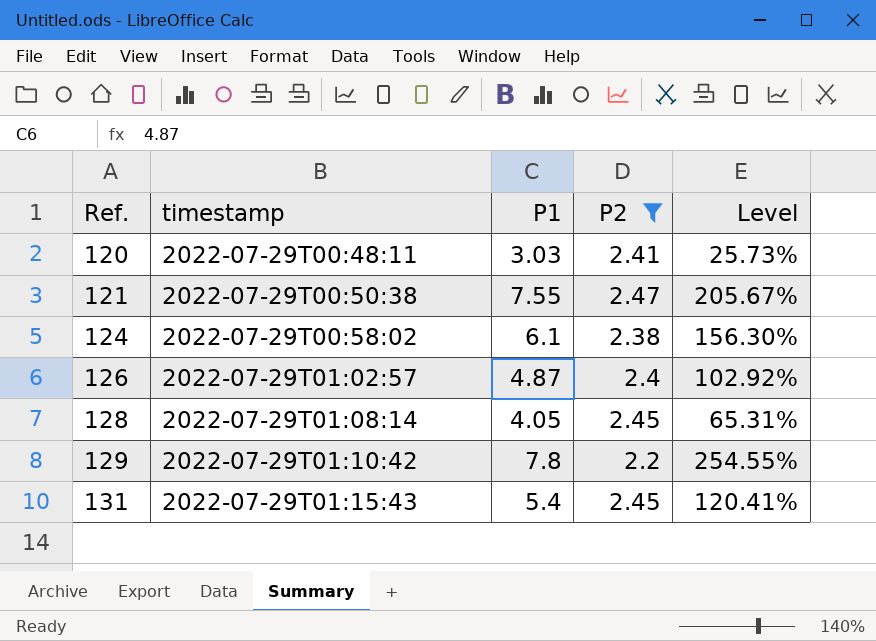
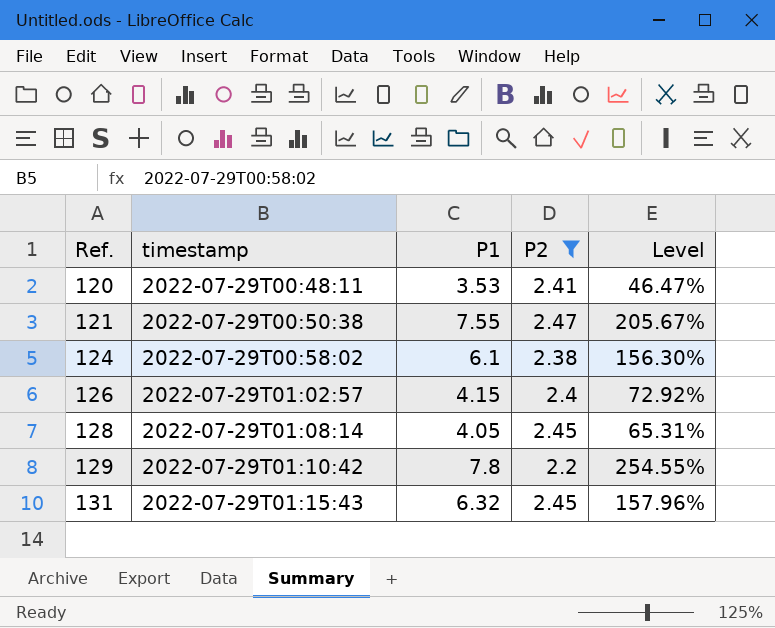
120 | P1: 3.03 -> 3.53
120 | Level: 25.73% -> 46.47%
126 | P1: 4.87 -> 4.15
126 | Level: 102.92% -> 72.92%
131 | P1: 5.4 -> 6.32
131 | Level: 120.41% -> 157.96%

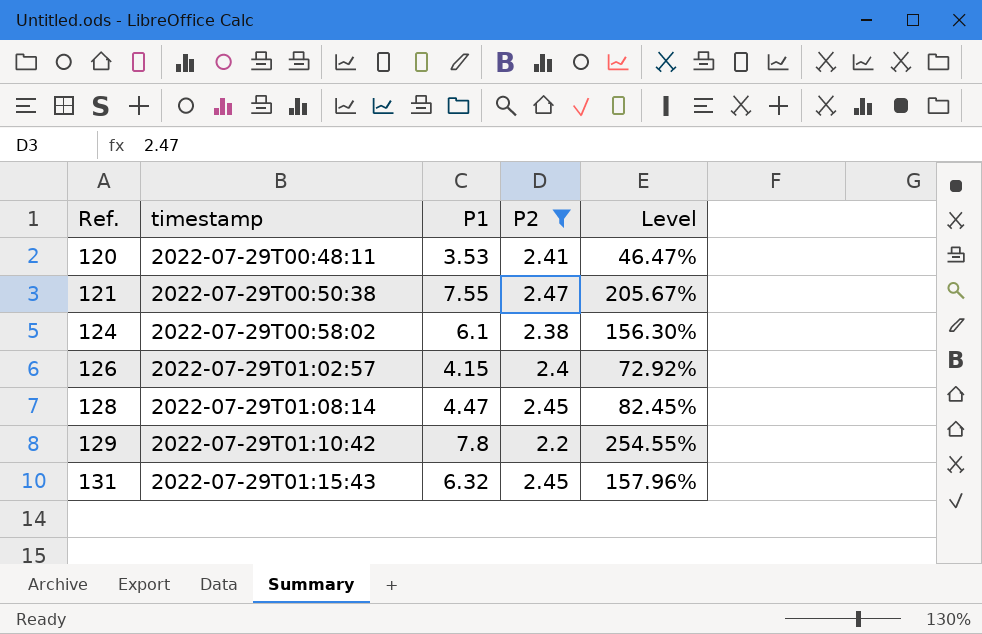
128 | P1: 4.05 -> 4.47
128 | Level: 65.31% -> 82.45%

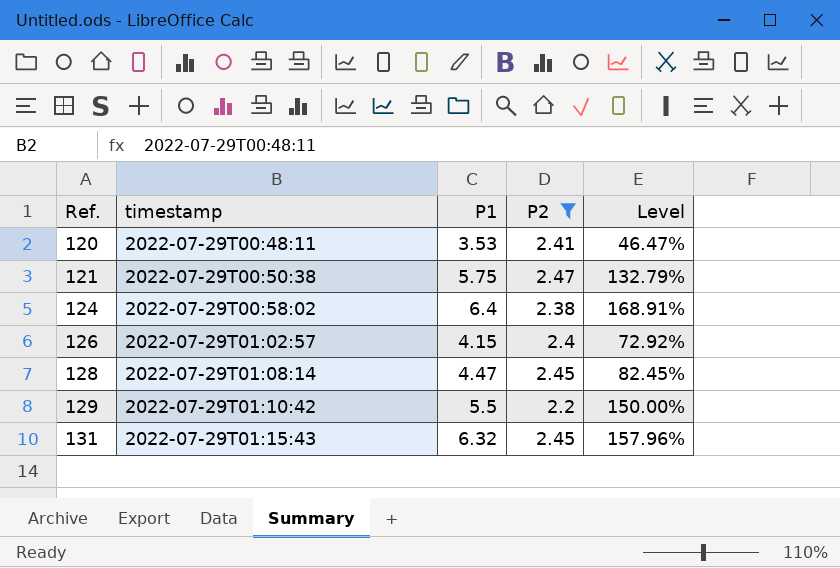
121 | P1: 7.55 -> 5.75
121 | Level: 205.67% -> 132.79%
124 | P1: 6.1 -> 6.4
124 | Level: 156.30% -> 168.91%
129 | P1: 7.8 -> 5.5
129 | Level: 254.55% -> 150.00%

